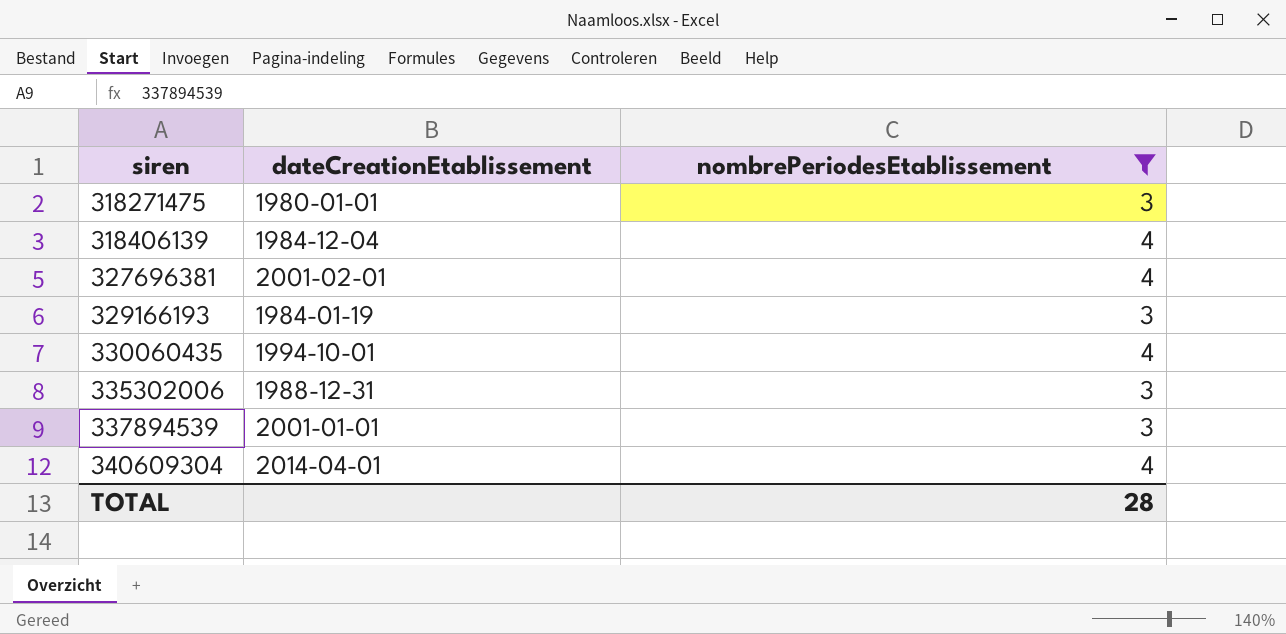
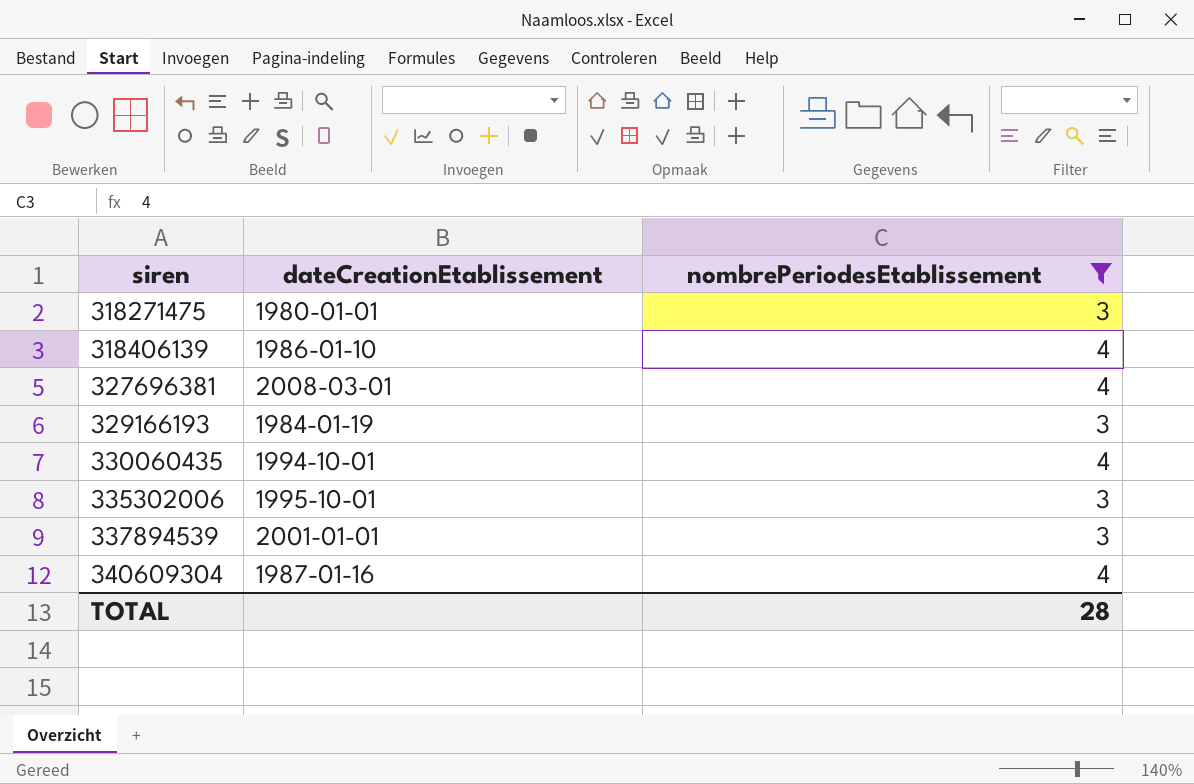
318406139 | dateCreationEtablissement: 1984-12-04 -> 1986-01-10
327696381 | dateCreationEtablissement: 2001-02-01 -> 2008-03-01
335302006 | dateCreationEtablissement: 1988-12-31 -> 1995-10-01
340609304 | dateCreationEtablissement: 2014-04-01 -> 1987-01-16

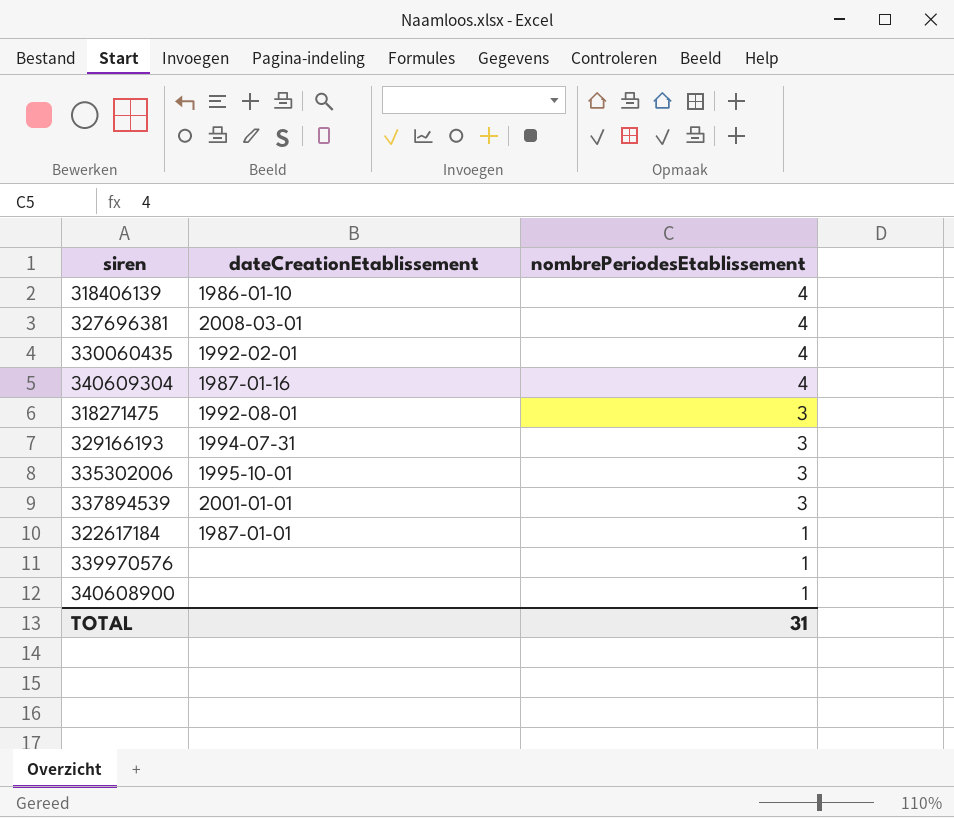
filter: nombrePeriodesEtablissement != 1 -> none
row order: siren ascending -> nombrePeriodesEtablissement descending
330060435 | dateCreationEtablissement: 1994-10-01 -> 1992-02-01
318271475 | dateCreationEtablissement: 1980-01-01 -> 1992-08-01
329166193 | dateCreationEtablissement: 1984-01-19 -> 1994-07-31
TOTAL | nombrePeriodesEtablissement: 28 -> 31

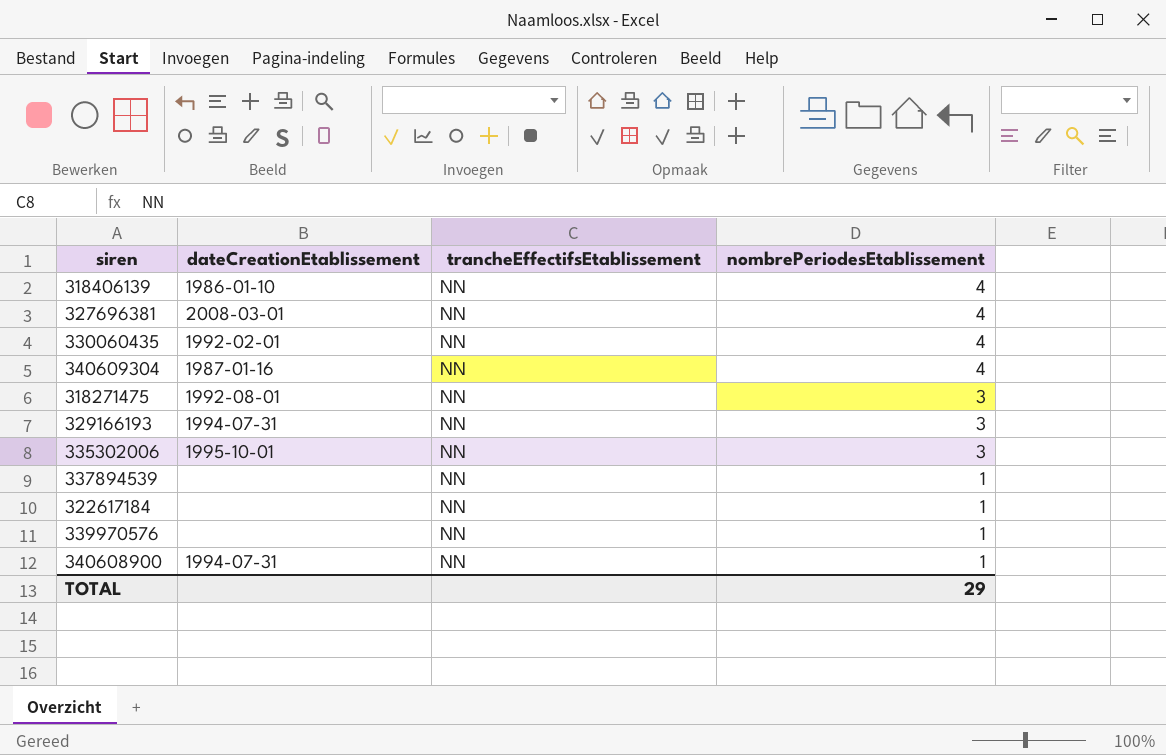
column trancheEffectifsEtablissement | position: none -> 3
337894539 | dateCreationEtablissement: 2001-01-01 -> none
337894539 | nombrePeriodesEtablissement: 3 -> 1
322617184 | dateCreationEtablissement: 1987-01-01 -> none
340608900 | dateCreationEtablissement: none -> 1994-07-31
TOTAL | nombrePeriodesEtablissement: 31 -> 29

